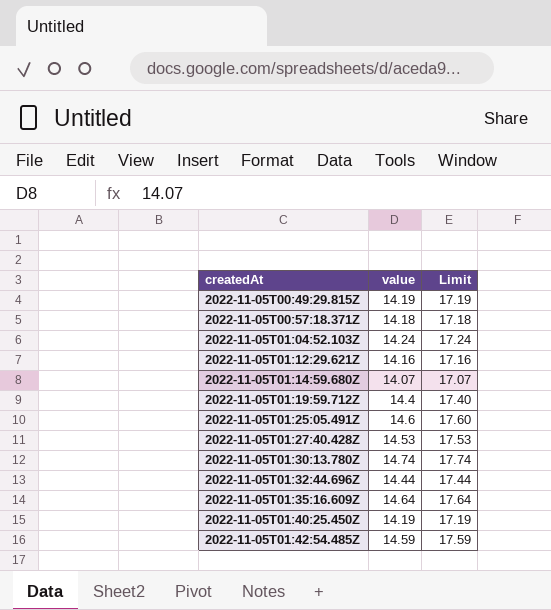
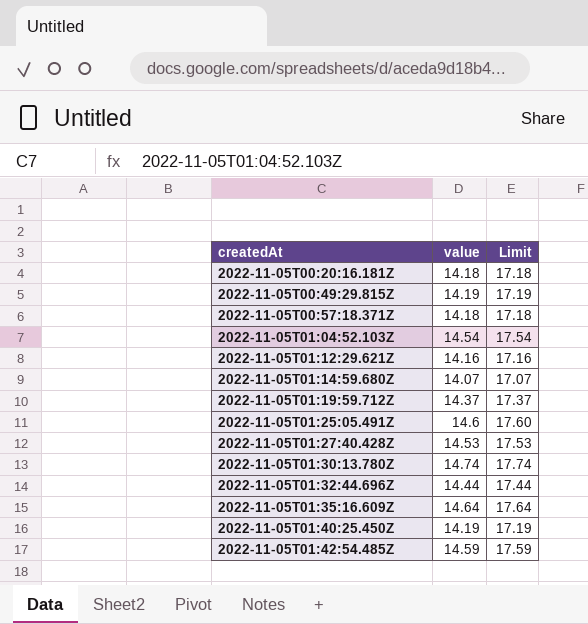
row 2022-11-05T00:20:16.181Z: none -> 14.18 | 17.18
2022-11-05T01:04:52.103Z | value: 14.24 -> 14.54
2022-11-05T01:04:52.103Z | Limit: 17.24 -> 17.54
2022-11-05T01:19:59.712Z | value: 14.4 -> 14.37
2022-11-05T01:19:59.712Z | Limit: 17.40 -> 17.37

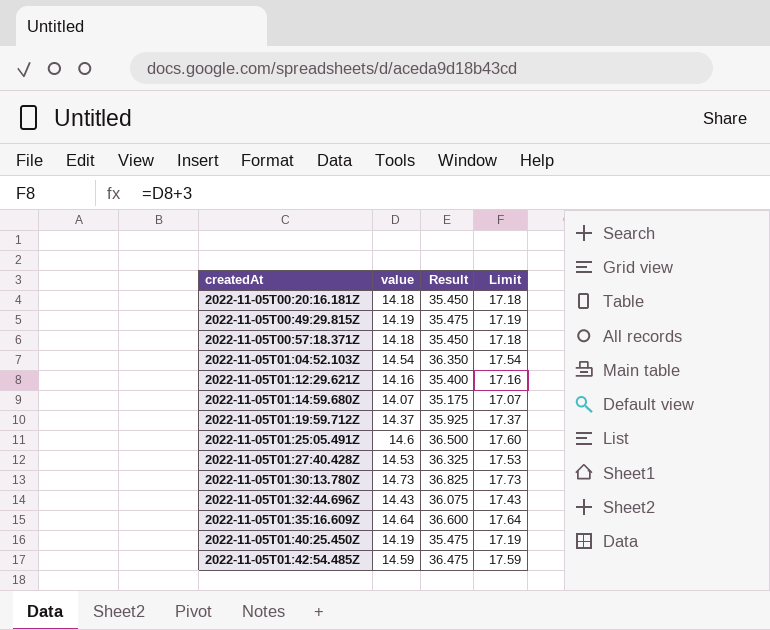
column Result | formula: none -> [value] * 2.5
2022-11-05T01:30:13.780Z | value: 14.74 -> 14.73
2022-11-05T01:30:13.780Z | Limit: 17.74 -> 17.73
2022-11-05T01:32:44.696Z | value: 14.44 -> 14.43
2022-11-05T01:32:44.696Z | Limit: 17.44 -> 17.43

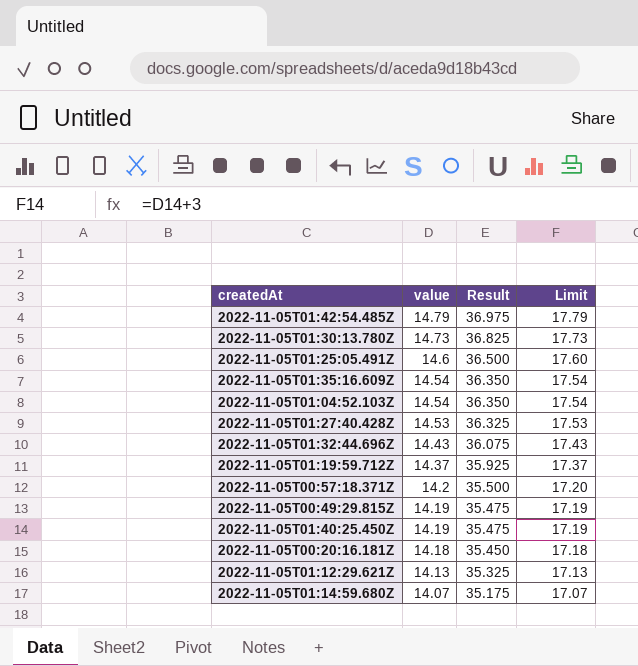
row order: createdAt ascending -> value descending
2022-11-05T01:42:54.485Z | value: 14.59 -> 14.79
2022-11-05T01:42:54.485Z | Result: 36.475 -> 36.975
2022-11-05T01:42:54.485Z | Limit: 17.59 -> 17.79
2022-11-05T01:35:16.609Z | value: 14.64 -> 14.54
2022-11-05T01:35:16.609Z | Result: 36.600 -> 36.350
2022-11-05T01:35:16.609Z | Limit: 17.64 -> 17.54
2022-11-05T00:57:18.371Z | value: 14.18 -> 14.2
2022-11-05T00:57:18.371Z | Result: 35.450 -> 35.500
2022-11-05T00:57:18.371Z | Limit: 17.18 -> 17.20
2022-11-05T01:12:29.621Z | value: 14.16 -> 14.13
2022-11-05T01:12:29.621Z | Result: 35.400 -> 35.325
2022-11-05T01:12:29.621Z | Limit: 17.16 -> 17.13

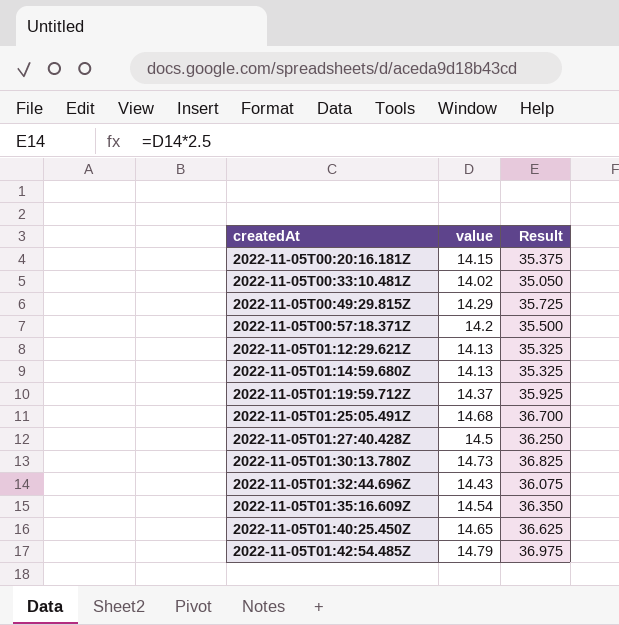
row order: value descending -> createdAt ascending
column Limit | formula: [value] + 3 -> none
row 2022-11-05T01:04:52.103Z: 14.54 | 36.350 | 17.54 -> none
2022-11-05T00:20:16.181Z | value: 14.18 -> 14.15
2022-11-05T00:20:16.181Z | Result: 35.450 -> 35.375
row 2022-11-05T00:33:10.481Z: none -> 14.02 | 35.050
2022-11-05T00:49:29.815Z | value: 14.19 -> 14.29
2022-11-05T00:49:29.815Z | Result: 35.475 -> 35.725
2022-11-05T01:14:59.680Z | value: 14.07 -> 14.13
2022-11-05T01:14:59.680Z | Result: 35.175 -> 35.325
2022-11-05T01:25:05.491Z | value: 14.6 -> 14.68
2022-11-05T01:25:05.491Z | Result: 36.500 -> 36.700
2022-11-05T01:27:40.428Z | value: 14.53 -> 14.5
2022-11-05T01:27:40.428Z | Result: 36.325 -> 36.250
2022-11-05T01:40:25.450Z | value: 14.19 -> 14.65
2022-11-05T01:40:25.450Z | Result: 35.475 -> 36.625

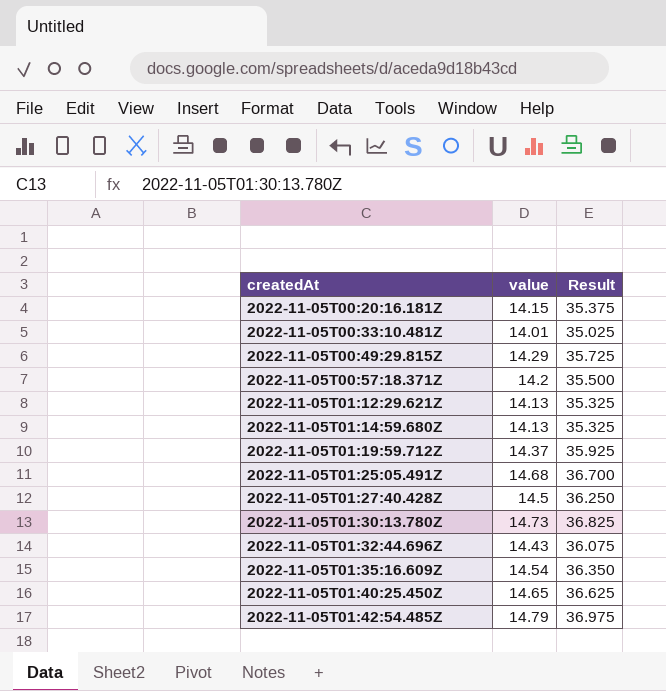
2022-11-05T00:33:10.481Z | value: 14.02 -> 14.01
2022-11-05T00:33:10.481Z | Result: 35.050 -> 35.025

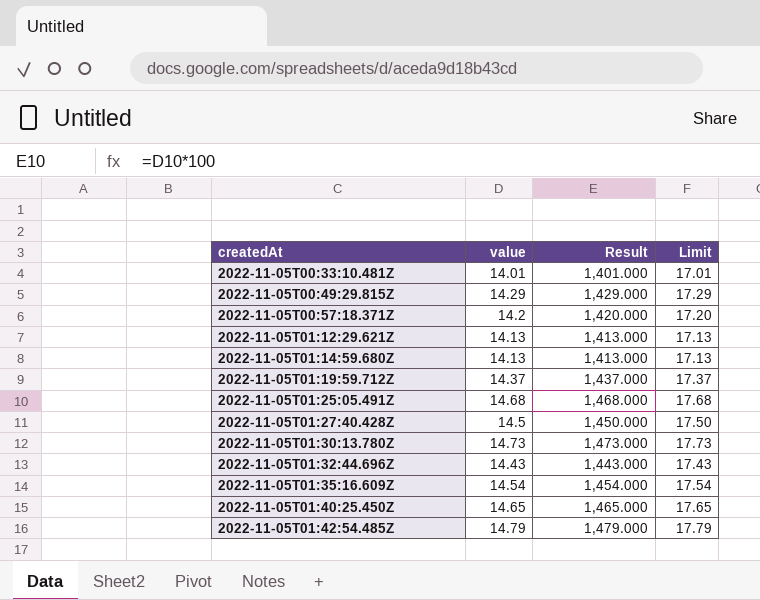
column Result | formula: [value] * 2.5 -> [value] * 100
column Limit | formula: none -> [value] + 3
row 2022-11-05T00:20:16.181Z: 14.15 | 35.375 -> none

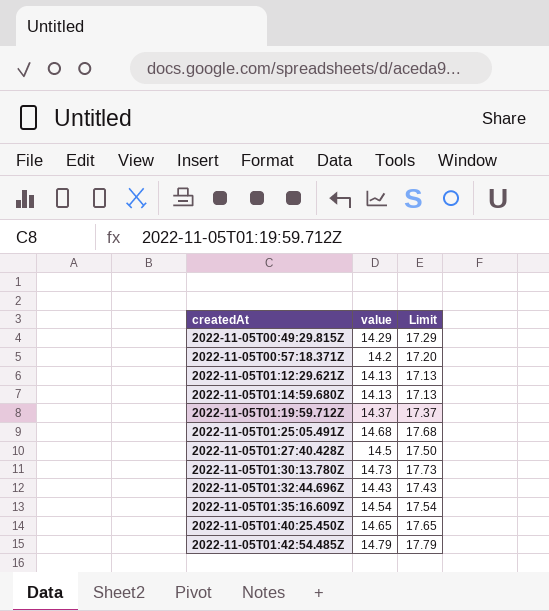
column Result | formula: [value] * 100 -> none
row 2022-11-05T00:33:10.481Z: 14.01 | 1,401.000 | 17.01 -> none

